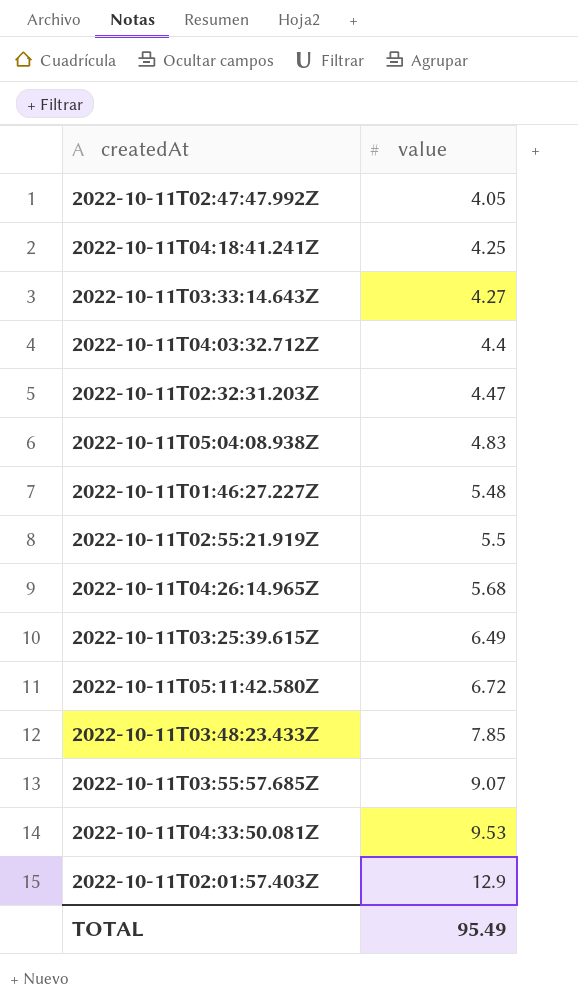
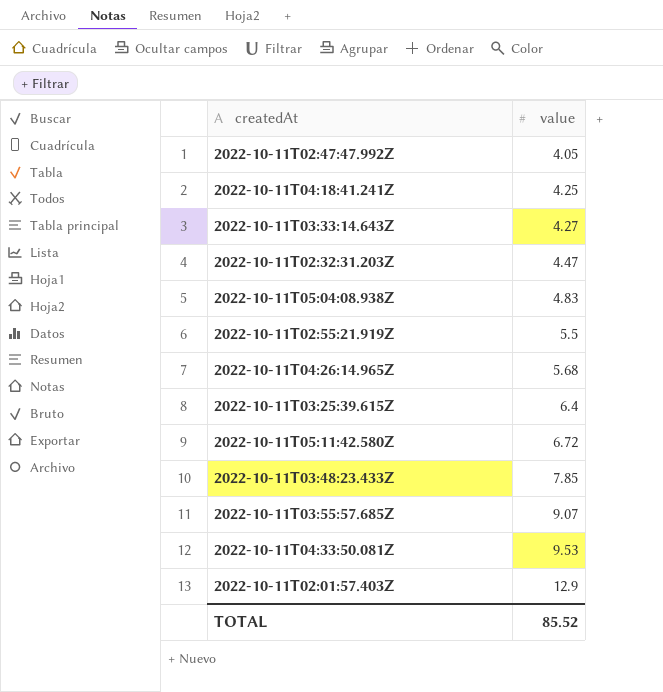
row 2022-10-11T04:03:32.712Z: 4.4 -> none
row 2022-10-11T01:46:27.227Z: 5.48 -> none
2022-10-11T03:25:39.615Z | value: 6.49 -> 6.4
TOTAL | value: 95.49 -> 85.52

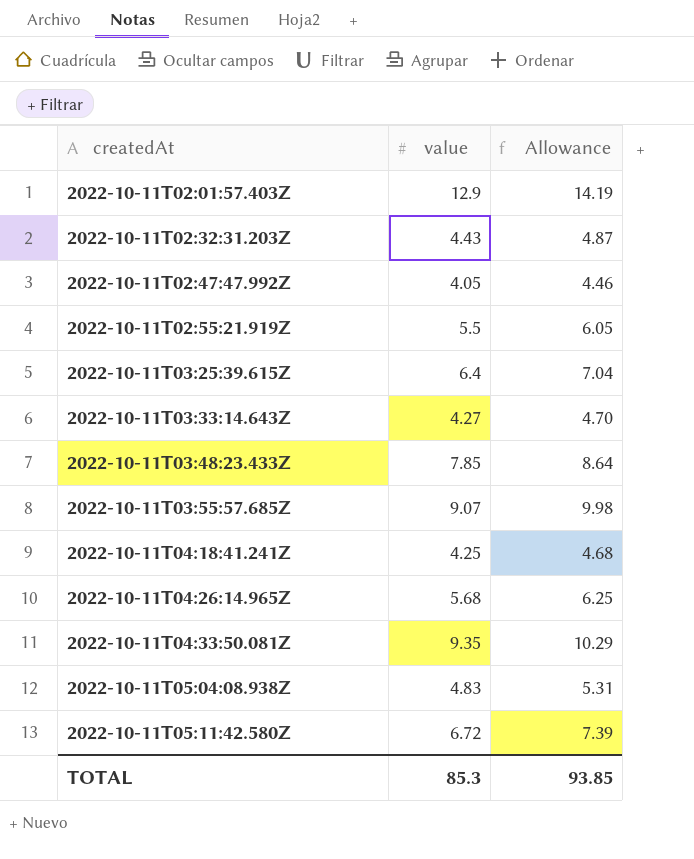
row order: value ascending -> createdAt ascending
column Allowance | formula: none -> [value] * 1.1
2022-10-11T02:32:31.203Z | value: 4.47 -> 4.43
2022-10-11T04:33:50.081Z | value: 9.53 -> 9.35
TOTAL | value: 85.52 -> 85.3

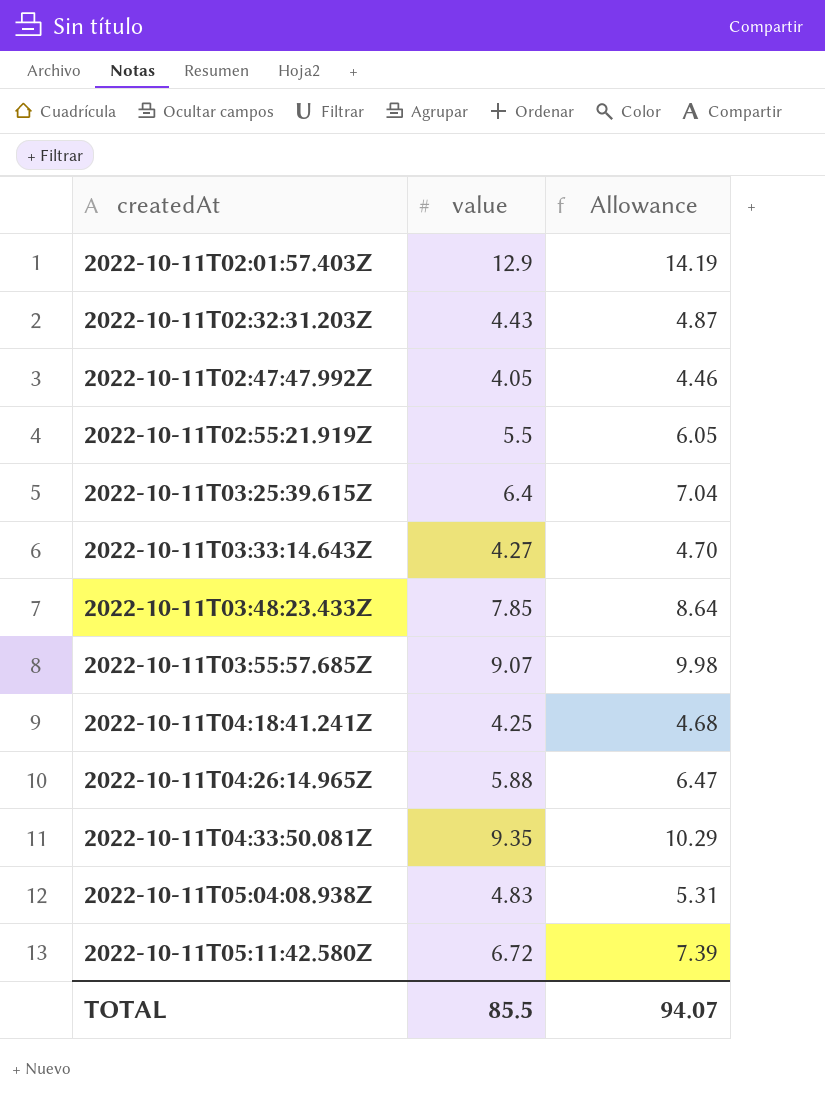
2022-10-11T04:26:14.965Z | value: 5.68 -> 5.88
2022-10-11T04:26:14.965Z | Allowance: 6.25 -> 6.47
TOTAL | value: 85.3 -> 85.5
TOTAL | Allowance: 93.85 -> 94.07

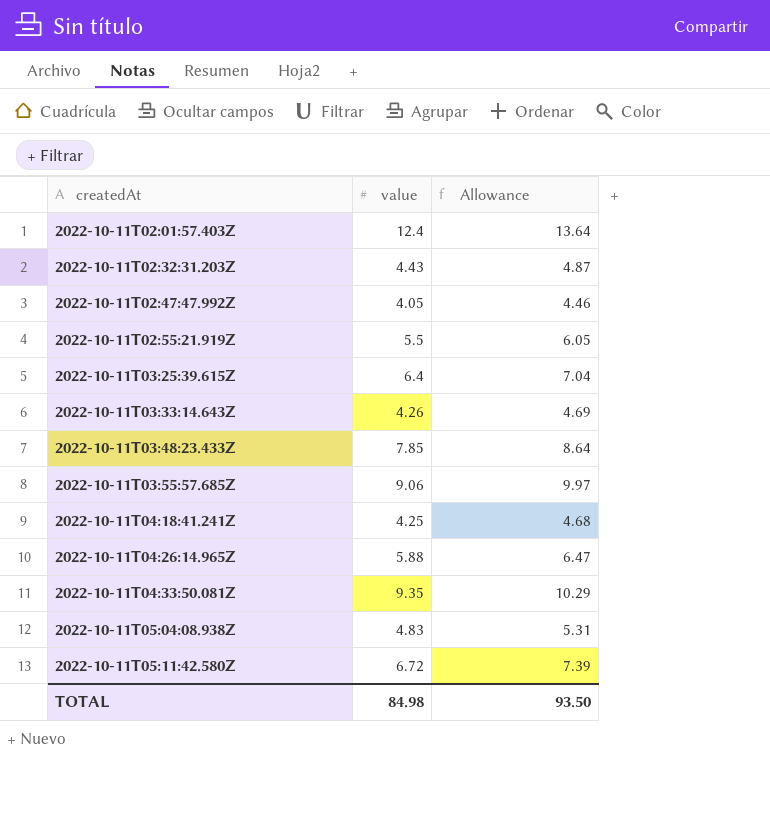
2022-10-11T02:01:57.403Z | value: 12.9 -> 12.4
2022-10-11T02:01:57.403Z | Allowance: 14.19 -> 13.64
2022-10-11T03:33:14.643Z | value: 4.27 -> 4.26
2022-10-11T03:33:14.643Z | Allowance: 4.70 -> 4.69
2022-10-11T03:55:57.685Z | value: 9.07 -> 9.06
2022-10-11T03:55:57.685Z | Allowance: 9.98 -> 9.97
TOTAL | value: 85.5 -> 84.98
TOTAL | Allowance: 94.07 -> 93.50

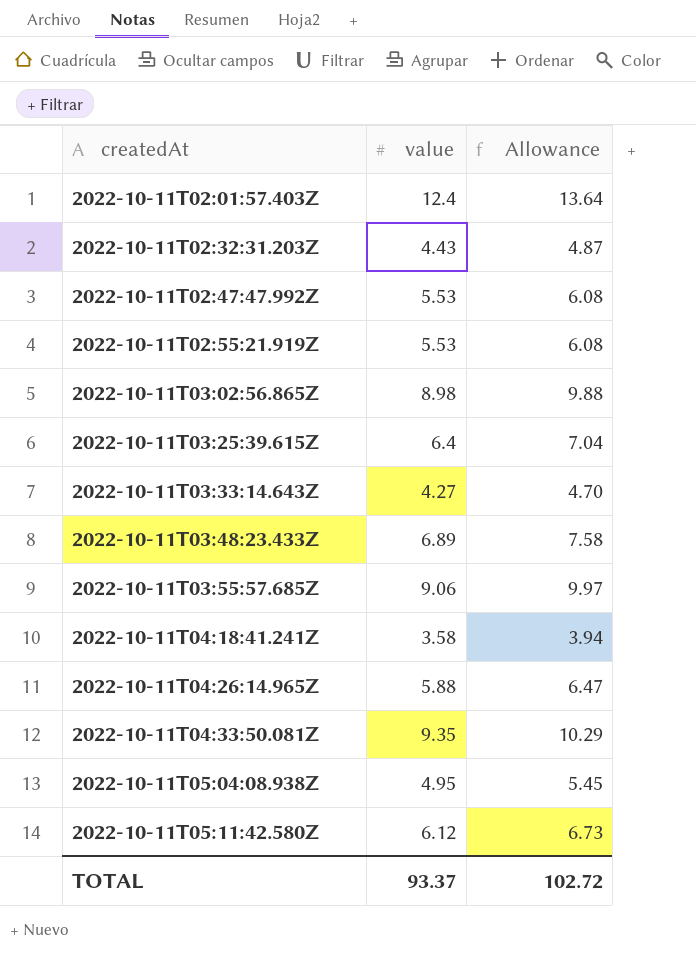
2022-10-11T02:47:47.992Z | value: 4.05 -> 5.53
2022-10-11T02:47:47.992Z | Allowance: 4.46 -> 6.08
2022-10-11T02:55:21.919Z | value: 5.5 -> 5.53
2022-10-11T02:55:21.919Z | Allowance: 6.05 -> 6.08
row 2022-10-11T03:02:56.865Z: none -> 8.98 | 9.88
2022-10-11T03:33:14.643Z | value: 4.26 -> 4.27
2022-10-11T03:33:14.643Z | Allowance: 4.69 -> 4.70
2022-10-11T03:48:23.433Z | value: 7.85 -> 6.89
2022-10-11T03:48:23.433Z | Allowance: 8.64 -> 7.58
2022-10-11T04:18:41.241Z | value: 4.25 -> 3.58
2022-10-11T04:18:41.241Z | Allowance: 4.68 -> 3.94
2022-10-11T05:04:08.938Z | value: 4.83 -> 4.95
2022-10-11T05:04:08.938Z | Allowance: 5.31 -> 5.45
2022-10-11T05:11:42.580Z | value: 6.72 -> 6.12
2022-10-11T05:11:42.580Z | Allowance: 7.39 -> 6.73
TOTAL | value: 84.98 -> 93.37
TOTAL | Allowance: 93.50 -> 102.72

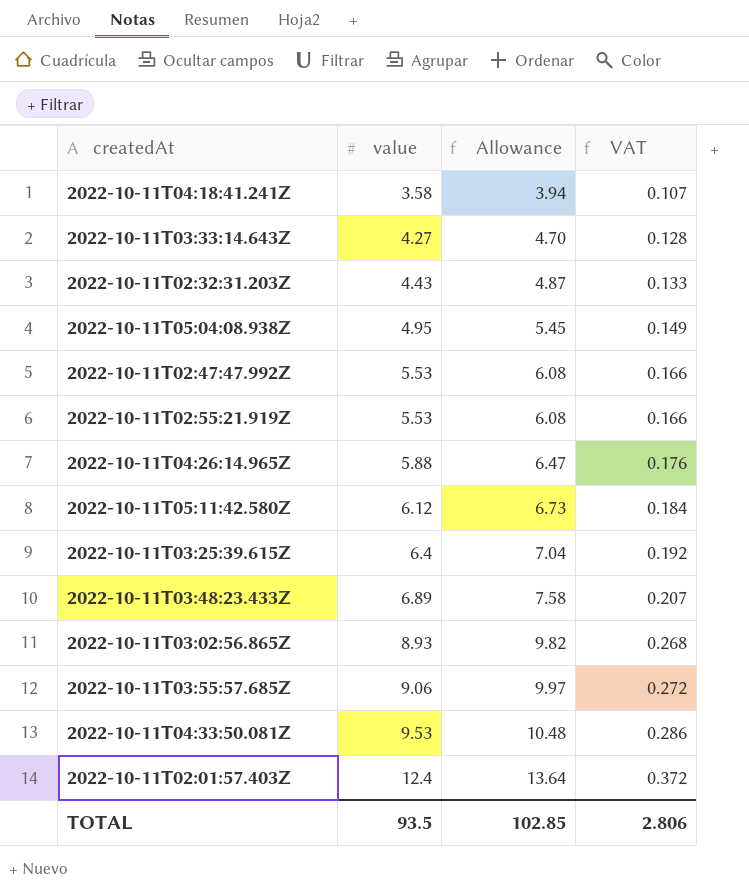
row order: createdAt ascending -> value ascending
column VAT | formula: none -> [value] * 0.03
2022-10-11T03:02:56.865Z | value: 8.98 -> 8.93
2022-10-11T03:02:56.865Z | Allowance: 9.88 -> 9.82
2022-10-11T04:33:50.081Z | value: 9.35 -> 9.53
2022-10-11T04:33:50.081Z | Allowance: 10.29 -> 10.48
TOTAL | value: 93.37 -> 93.5
TOTAL | Allowance: 102.72 -> 102.85

